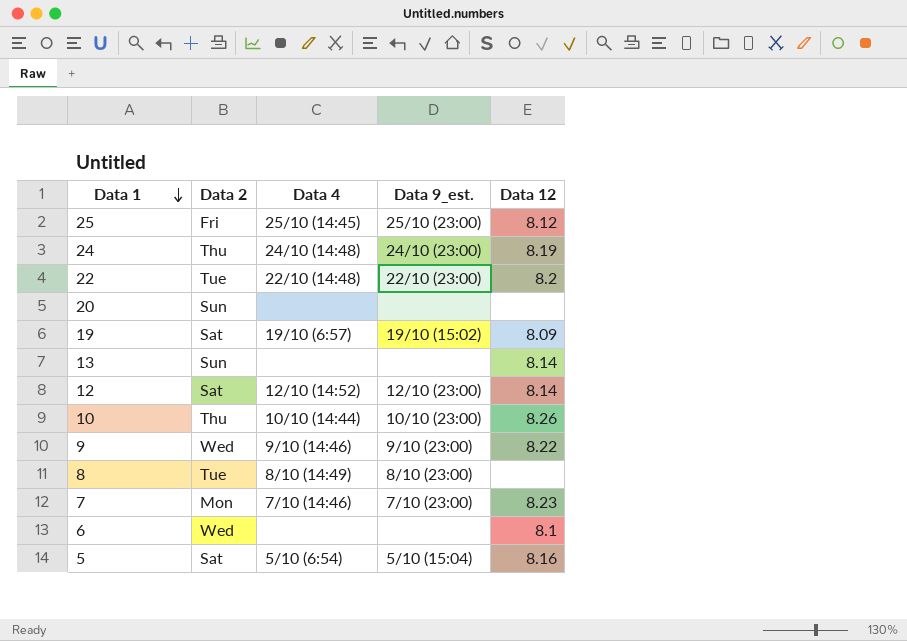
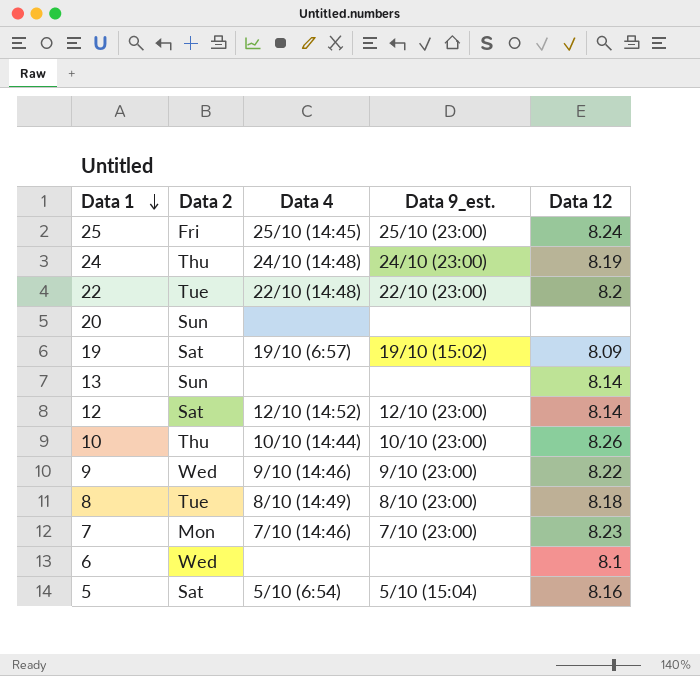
25 | Data 12: 8.12 -> 8.24
8 | Data 12: none -> 8.18

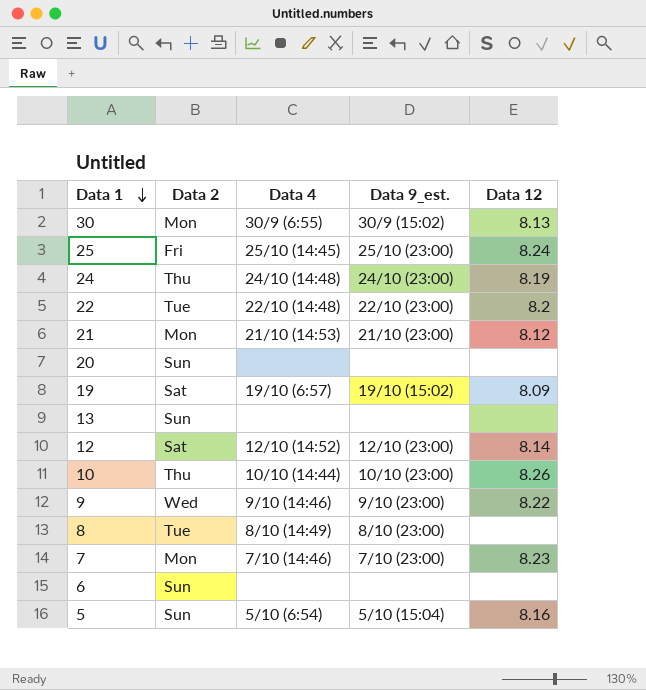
row 30: none -> Mon | 30/9 (6:55) | 30/9 (15:02) | 8.13
row 21: none -> Mon | 21/10 (14:53) | 21/10 (23:00) | 8.12
13 | Data 12: 8.14 -> none
8 | Data 12: 8.18 -> none
6 | Data 2: Wed -> Sun
6 | Data 12: 8.1 -> none
5 | Data 2: Sat -> Sun

